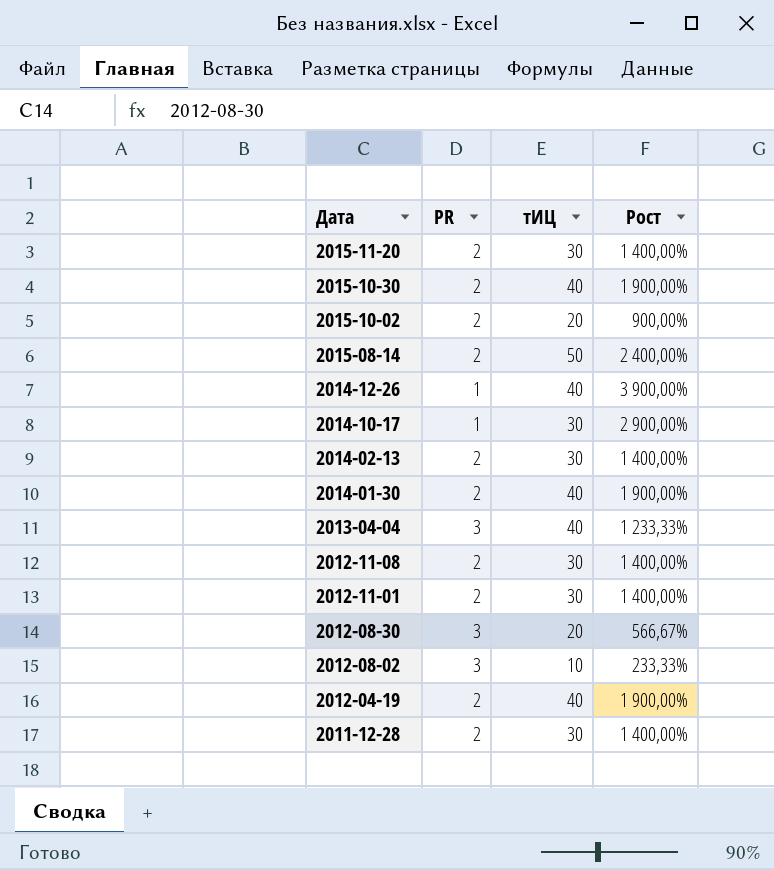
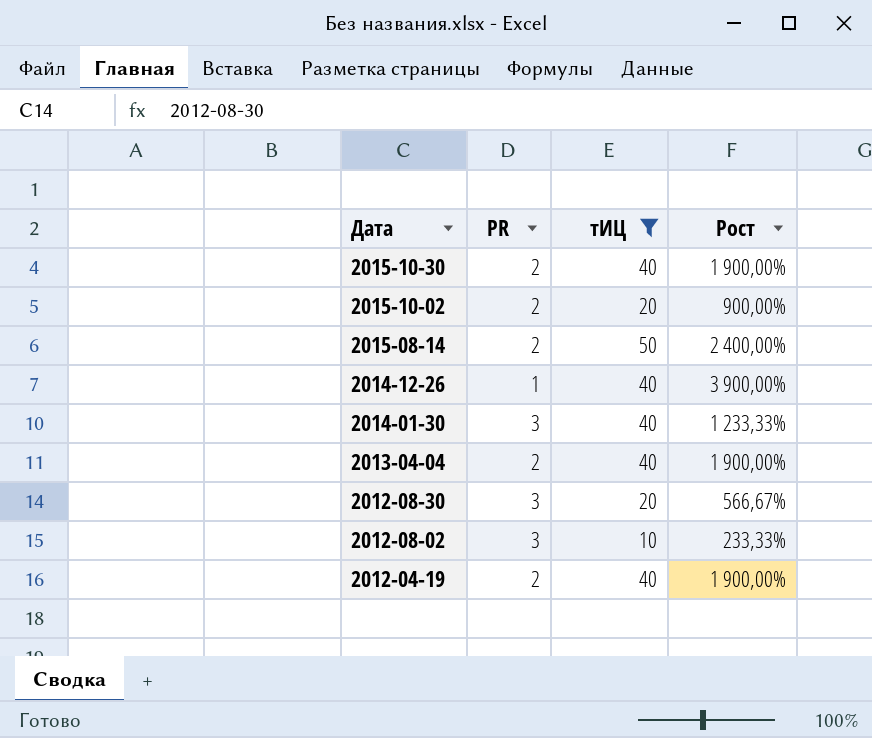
filter: none -> тИЦ != 30
2014-01-30 | PR: 2 -> 3
2014-01-30 | Рост: 1 900,00% -> 1 233,33%
2013-04-04 | PR: 3 -> 2
2013-04-04 | Рост: 1 233,33% -> 1 900,00%

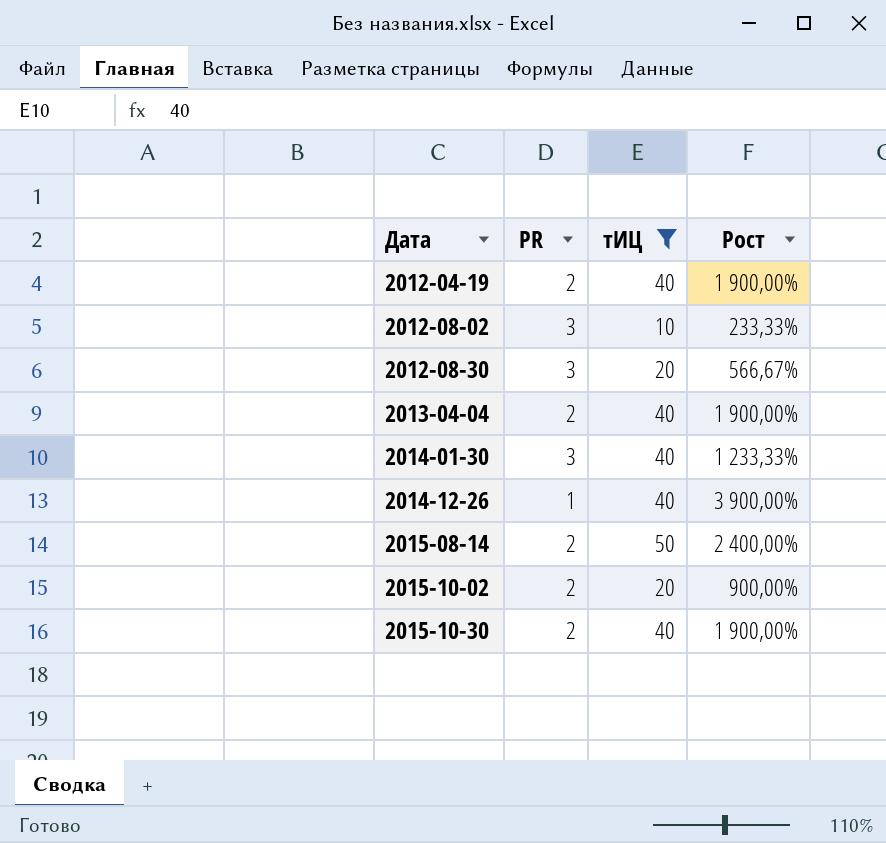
row order: Дата descending -> Дата ascending

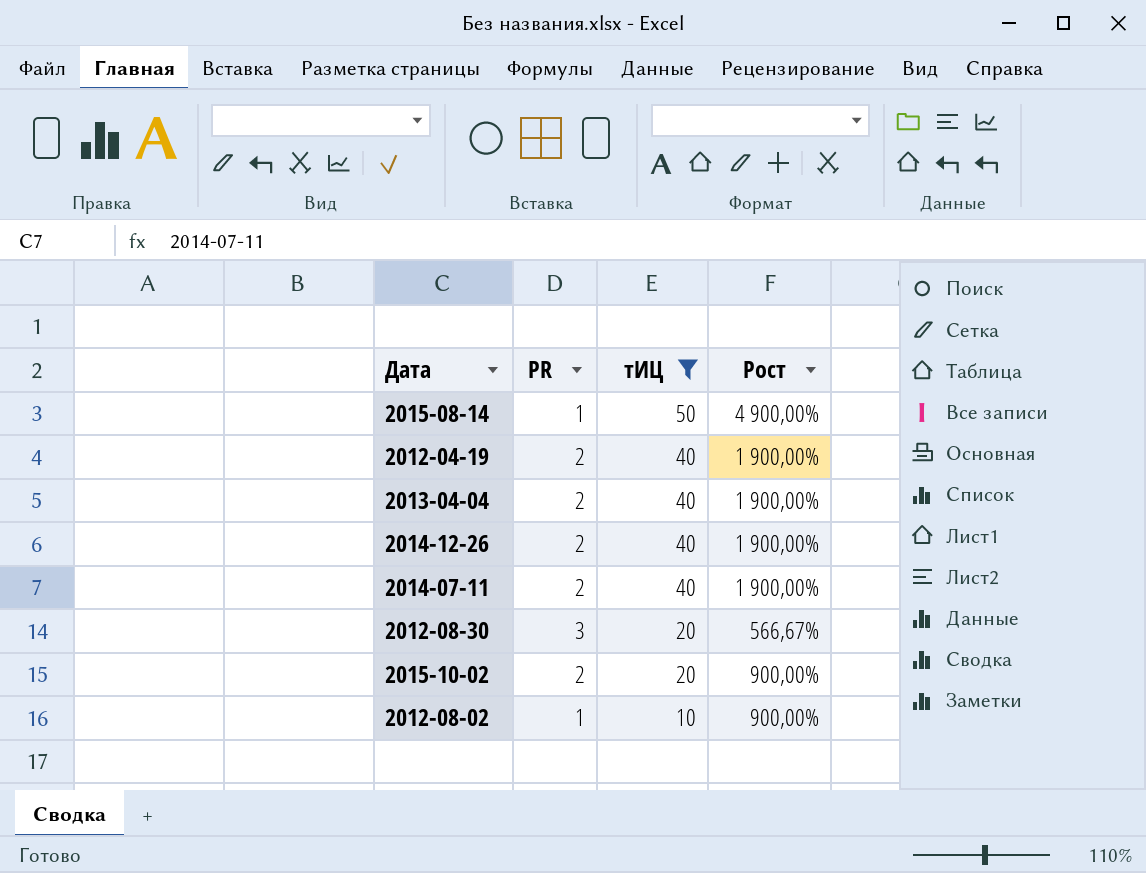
row order: Дата ascending -> тИЦ descending
row 2014-01-30: 3 | 40 | 1 233,33% -> none
row 2015-10-30: 2 | 40 | 1 900,00% -> none
2015-08-14 | PR: 2 -> 1
2015-08-14 | Рост: 2 400,00% -> 4 900,00%
2014-12-26 | PR: 1 -> 2
2014-12-26 | Рост: 3 900,00% -> 1 900,00%
row 2014-07-11: none -> 2 | 40 | 1 900,00%
2012-08-02 | PR: 3 -> 1
2012-08-02 | Рост: 233,33% -> 900,00%

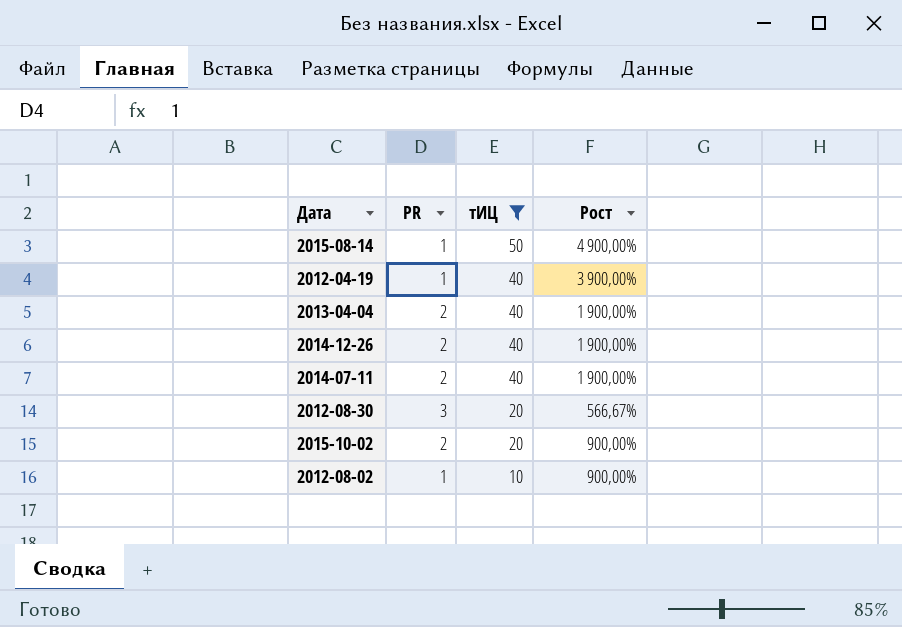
2012-04-19 | PR: 2 -> 1
2012-04-19 | Рост: 1 900,00% -> 3 900,00%

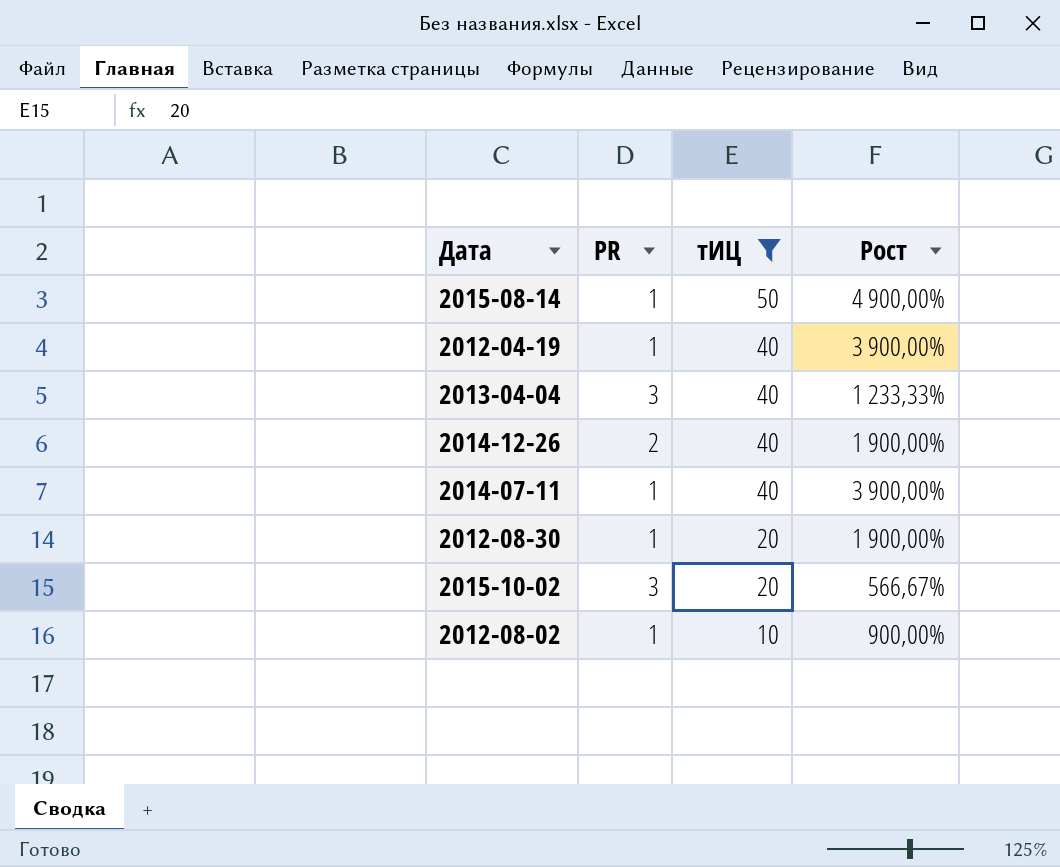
2013-04-04 | PR: 2 -> 3
2013-04-04 | Рост: 1 900,00% -> 1 233,33%
2014-07-11 | PR: 2 -> 1
2014-07-11 | Рост: 1 900,00% -> 3 900,00%
2012-08-30 | PR: 3 -> 1
2012-08-30 | Рост: 566,67% -> 1 900,00%
2015-10-02 | PR: 2 -> 3
2015-10-02 | Рост: 900,00% -> 566,67%

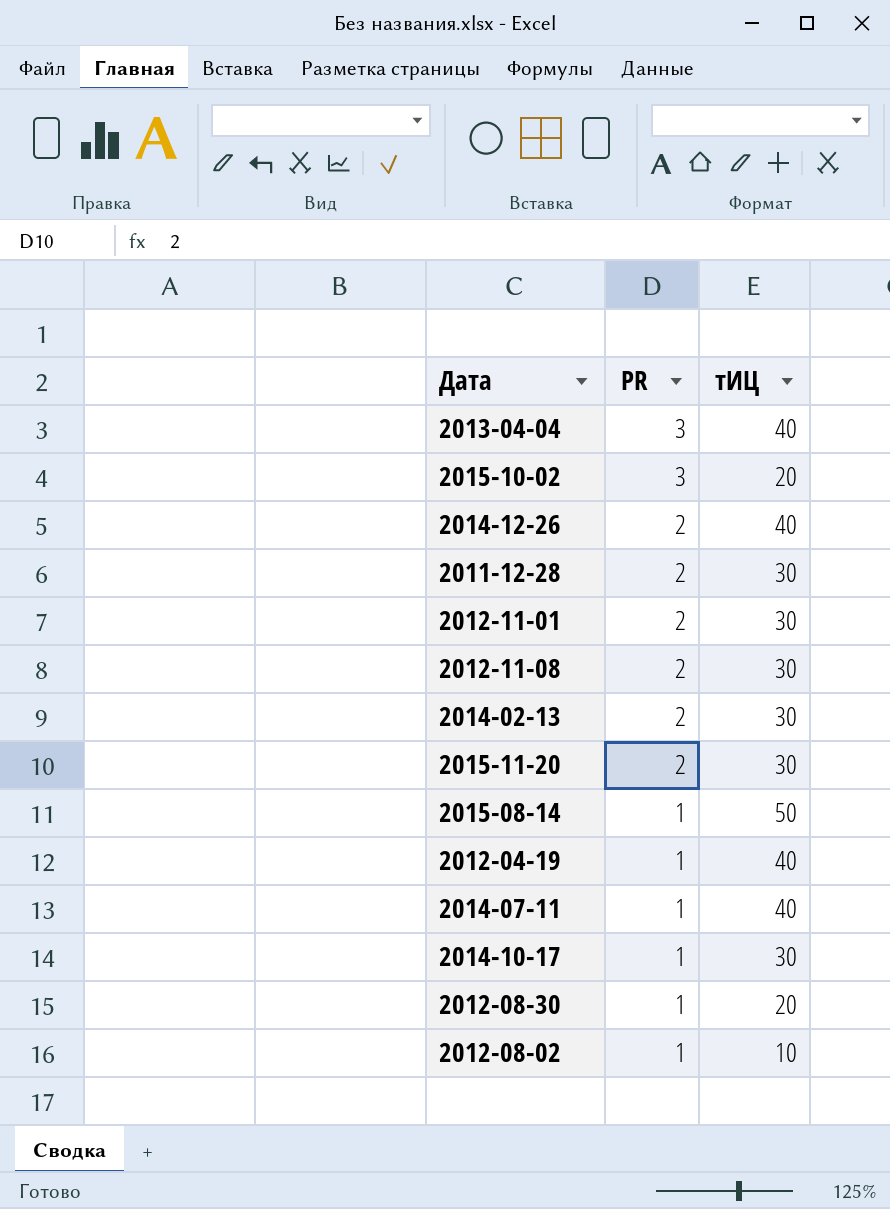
filter: тИЦ != 30 -> none
row order: тИЦ descending -> PR descending
column Рост | formula: ([тИЦ] - [PR]) / [PR] -> none

